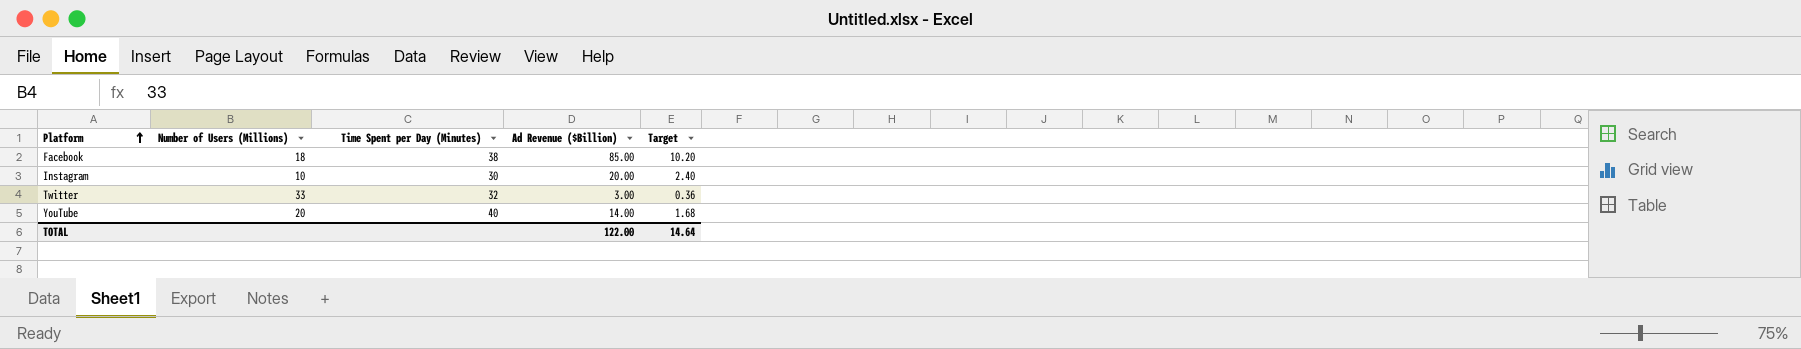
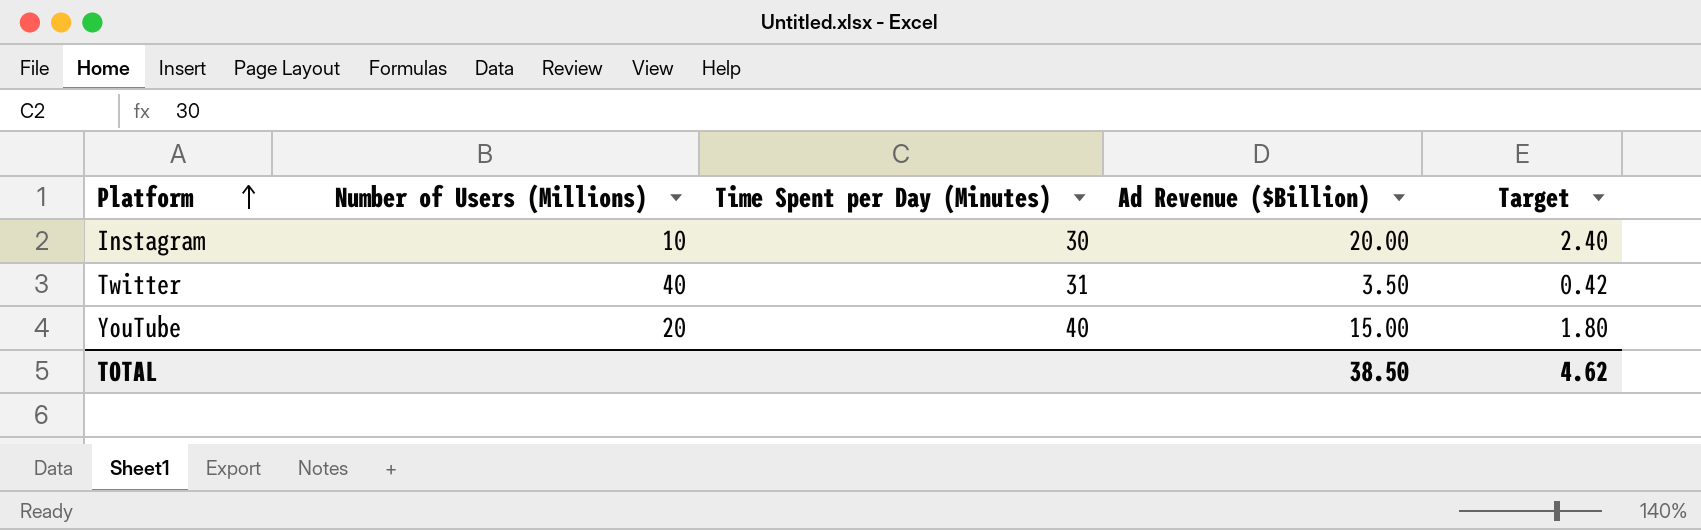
row Facebook: 18 | 38 | 85.00 | 10.20 -> none
Twitter | Number of Users (Millions): 33 -> 40
Twitter | Time Spent per Day (Minutes): 32 -> 31
Twitter | Ad Revenue ($Billion): 3.00 -> 3.50
Twitter | Target: 0.36 -> 0.42
YouTube | Ad Revenue ($Billion): 14.00 -> 15.00
YouTube | Target: 1.68 -> 1.80
TOTAL | Ad Revenue ($Billion): 122.00 -> 38.50
TOTAL | Target: 14.64 -> 4.62

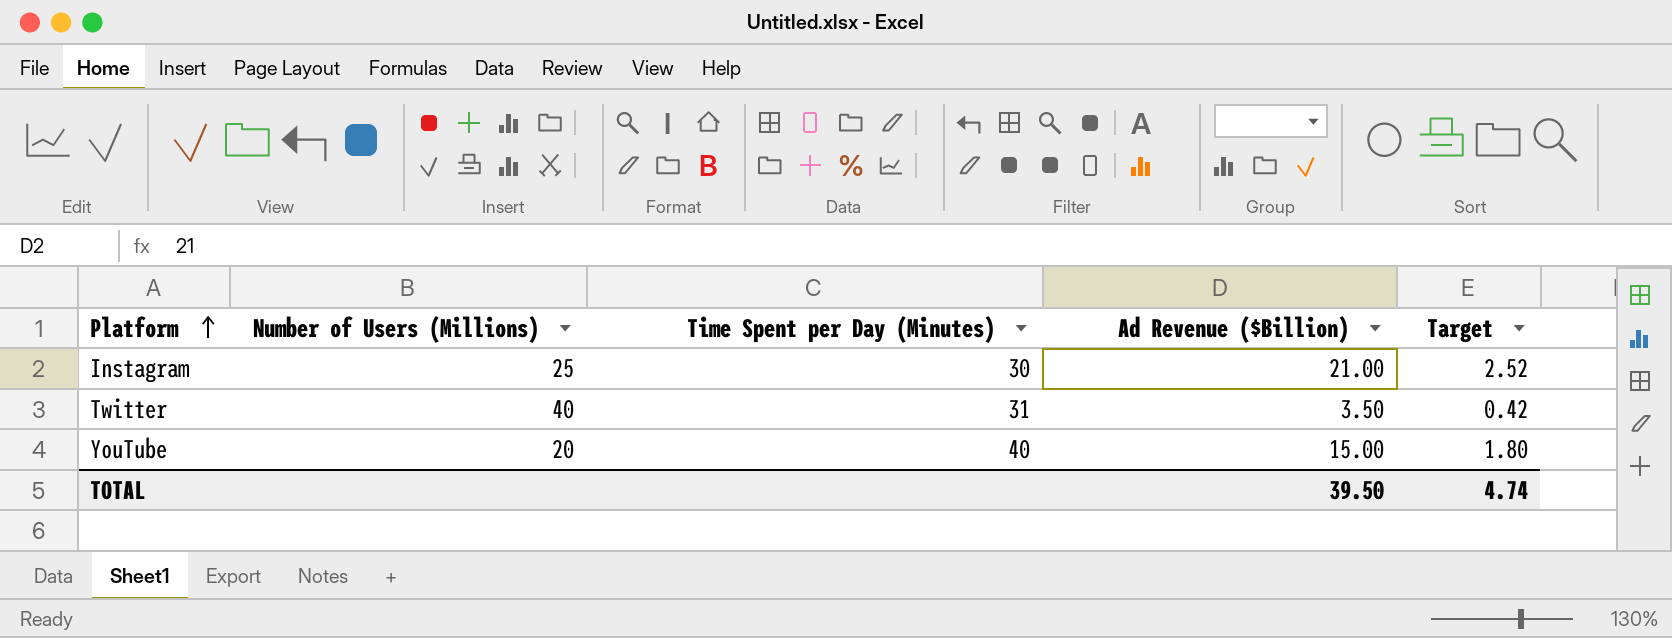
Instagram | Number of Users (Millions): 10 -> 25
Instagram | Ad Revenue ($Billion): 20.00 -> 21.00
Instagram | Target: 2.40 -> 2.52
TOTAL | Ad Revenue ($Billion): 38.50 -> 39.50
TOTAL | Target: 4.62 -> 4.74

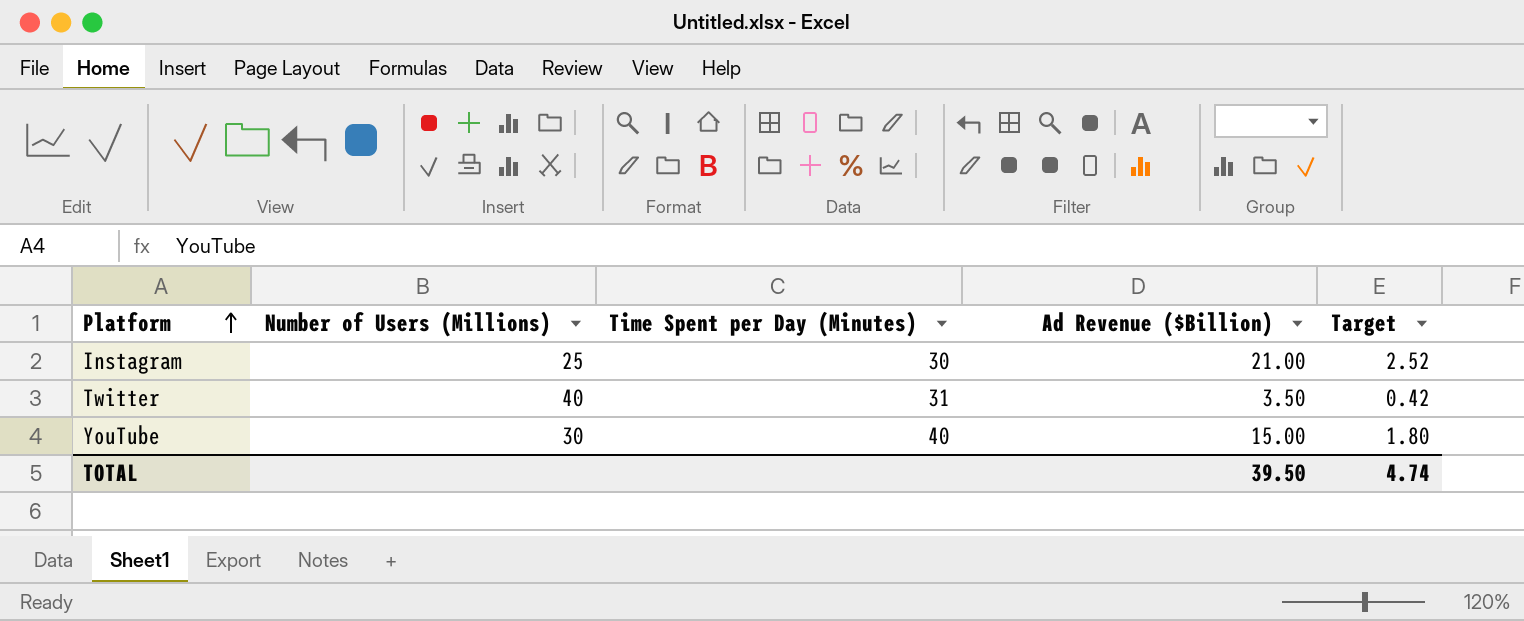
YouTube | Number of Users (Millions): 20 -> 30

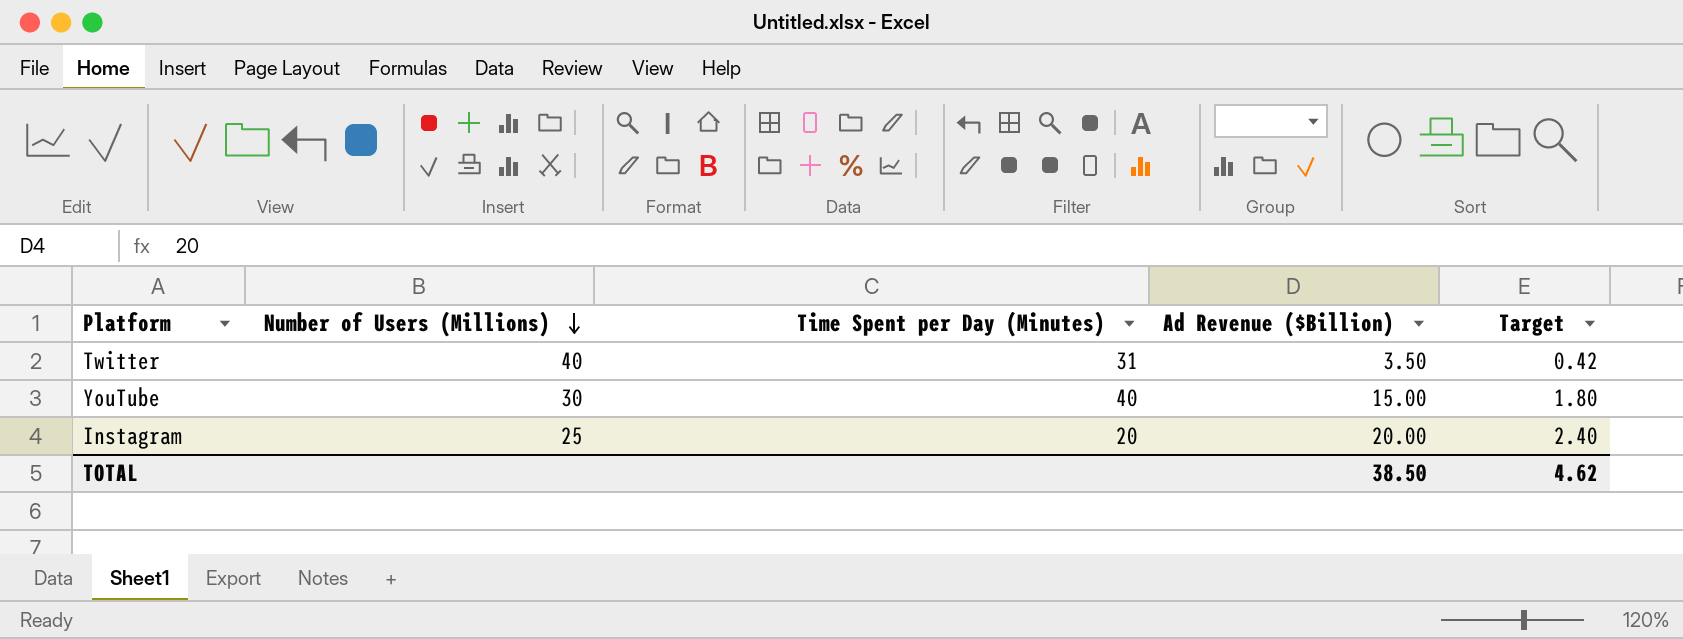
row order: Platform ascending -> Number of Users (Millions) descending
Instagram | Time Spent per Day (Minutes): 30 -> 20
Instagram | Ad Revenue ($Billion): 21.00 -> 20.00
Instagram | Target: 2.52 -> 2.40
TOTAL | Ad Revenue ($Billion): 39.50 -> 38.50
TOTAL | Target: 4.74 -> 4.62

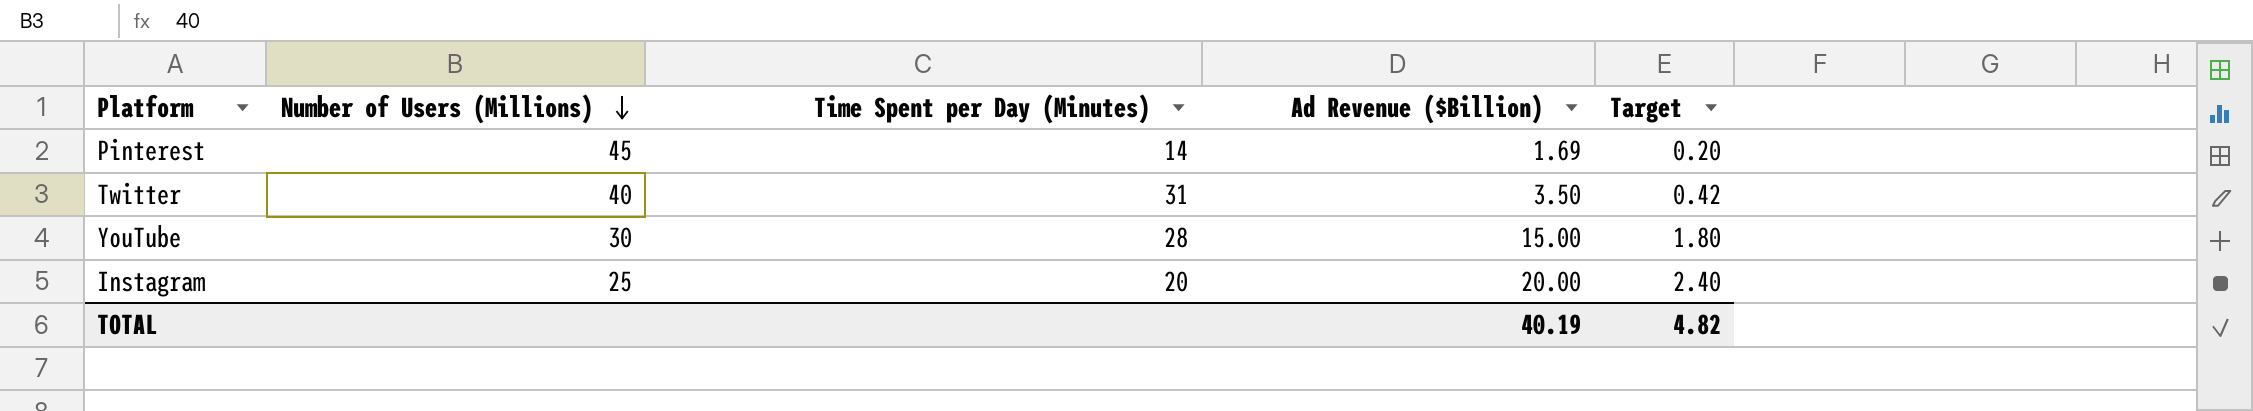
row Pinterest: none -> 45 | 14 | 1.69 | 0.20
YouTube | Time Spent per Day (Minutes): 40 -> 28
TOTAL | Ad Revenue ($Billion): 38.50 -> 40.19
TOTAL | Target: 4.62 -> 4.82

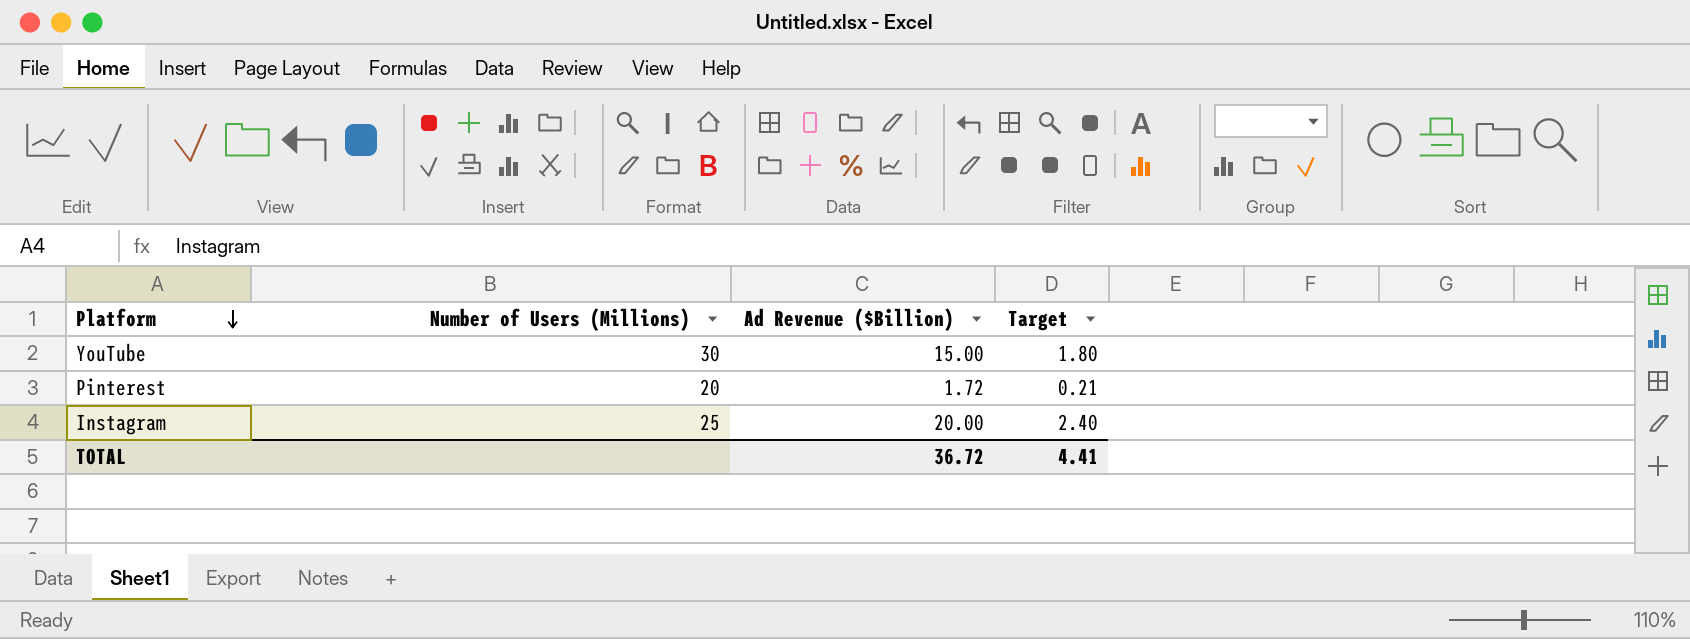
row order: Number of Users (Millions) descending -> Platform descending
column Time Spent per Day (Minutes) | position: 3 -> none
row Twitter: 40 | 31 | 3.50 | 0.42 -> none
Pinterest | Number of Users (Millions): 45 -> 20
Pinterest | Ad Revenue ($Billion): 1.69 -> 1.72
Pinterest | Target: 0.20 -> 0.21
TOTAL | Ad Revenue ($Billion): 40.19 -> 36.72
TOTAL | Target: 4.82 -> 4.41

